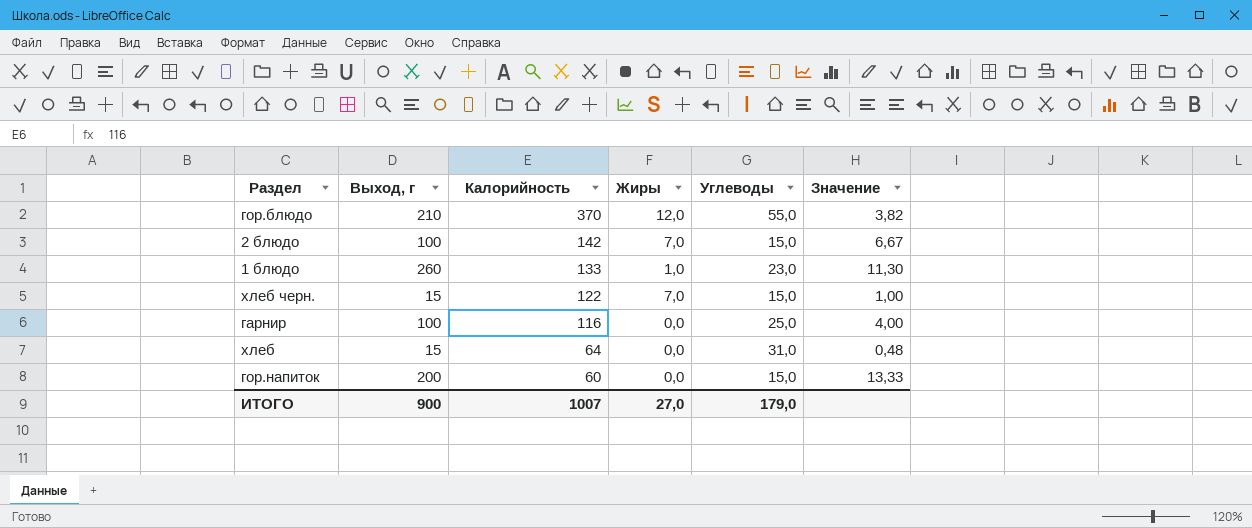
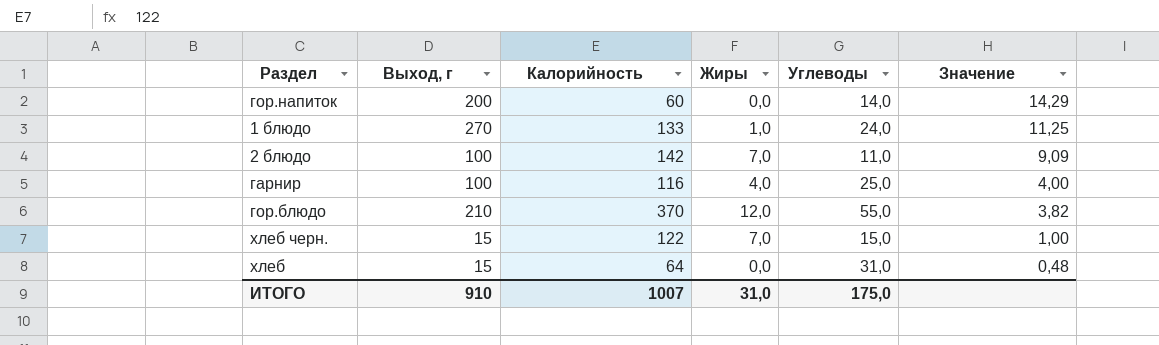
row order: Калорийность descending -> Значение descending
гор.напиток | Углеводы: 15,0 -> 14,0
гор.напиток | Значение: 13,33 -> 14,29
1 блюдо | Выход, г: 260 -> 270
1 блюдо | Углеводы: 23,0 -> 24,0
1 блюдо | Значение: 11,30 -> 11,25
2 блюдо | Углеводы: 15,0 -> 11,0
2 блюдо | Значение: 6,67 -> 9,09
гарнир | Жиры: 0,0 -> 4,0
ИТОГО | Выход, г: 900 -> 910
ИТОГО | Жиры: 27,0 -> 31,0
ИТОГО | Углеводы: 179,0 -> 175,0

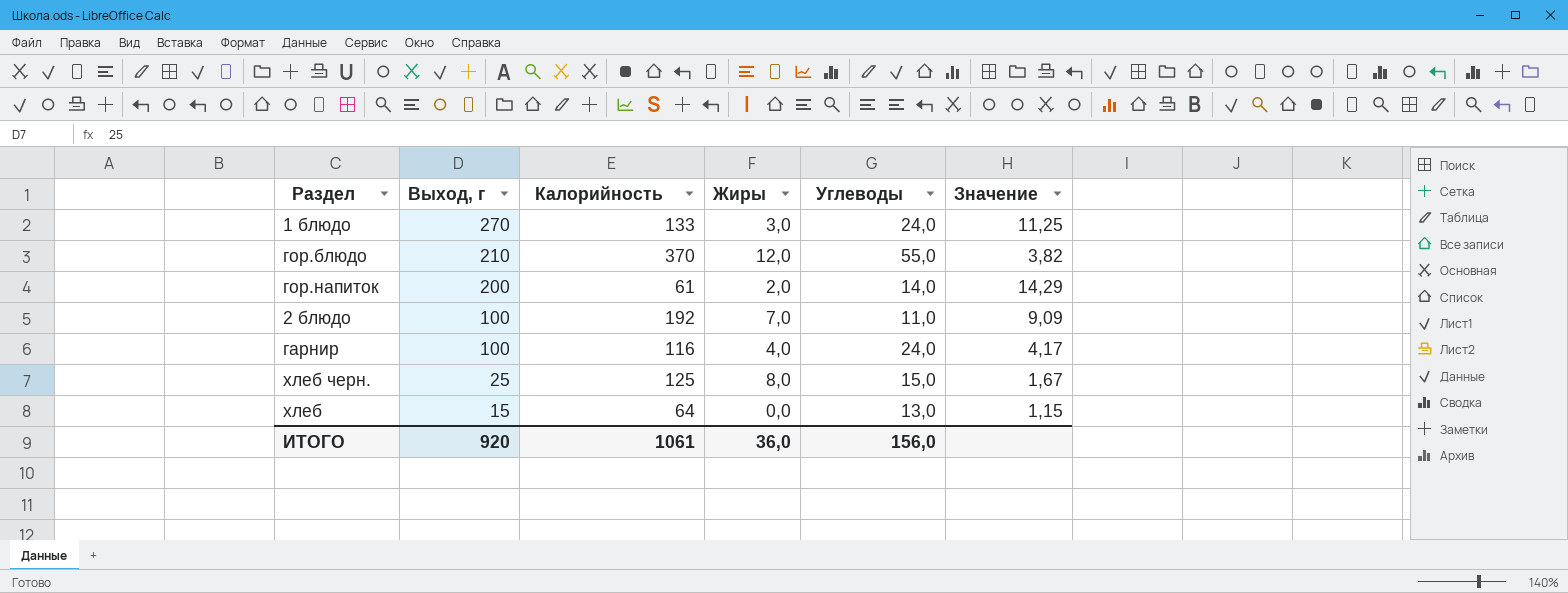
row order: Значение descending -> Выход, г descending
1 блюдо | Жиры: 1,0 -> 3,0
гор.напиток | Калорийность: 60 -> 61
гор.напиток | Жиры: 0,0 -> 2,0
2 блюдо | Калорийность: 142 -> 192
гарнир | Углеводы: 25,0 -> 24,0
гарнир | Значение: 4,00 -> 4,17
хлеб черн. | Выход, г: 15 -> 25
хлеб черн. | Калорийность: 122 -> 125
хлеб черн. | Жиры: 7,0 -> 8,0
хлеб черн. | Значение: 1,00 -> 1,67
хлеб | Углеводы: 31,0 -> 13,0
хлеб | Значение: 0,48 -> 1,15
ИТОГО | Выход, г: 910 -> 920
ИТОГО | Калорийность: 1007 -> 1061
ИТОГО | Жиры: 31,0 -> 36,0
ИТОГО | Углеводы: 175,0 -> 156,0

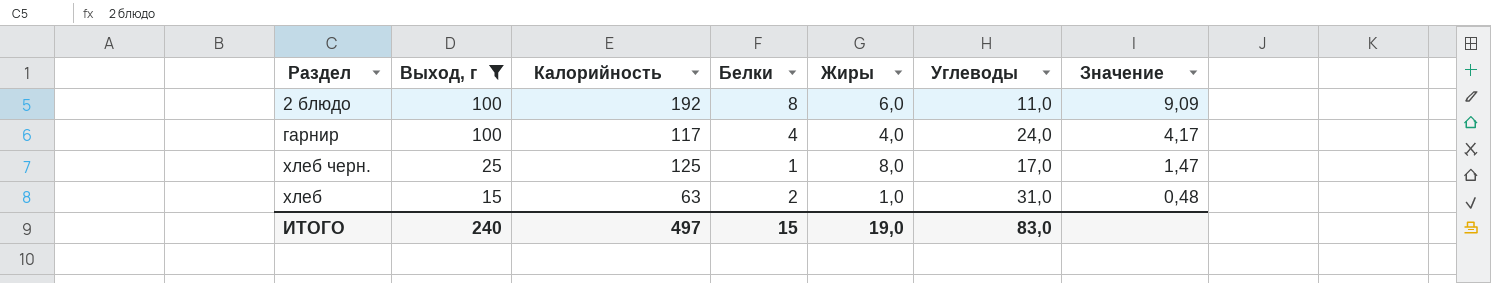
filter: none -> Выход, г <= 100
column Белки | position: none -> 4
2 блюдо | Жиры: 7,0 -> 6,0
гарнир | Калорийность: 116 -> 117
хлеб черн. | Углеводы: 15,0 -> 17,0
хлеб черн. | Значение: 1,67 -> 1,47
хлеб | Калорийность: 64 -> 63
хлеб | Жиры: 0,0 -> 1,0
хлеб | Углеводы: 13,0 -> 31,0
хлеб | Значение: 1,15 -> 0,48
ИТОГО | Выход, г: 920 -> 240
ИТОГО | Калорийность: 1061 -> 497
ИТОГО | Жиры: 36,0 -> 19,0
ИТОГО | Углеводы: 156,0 -> 83,0

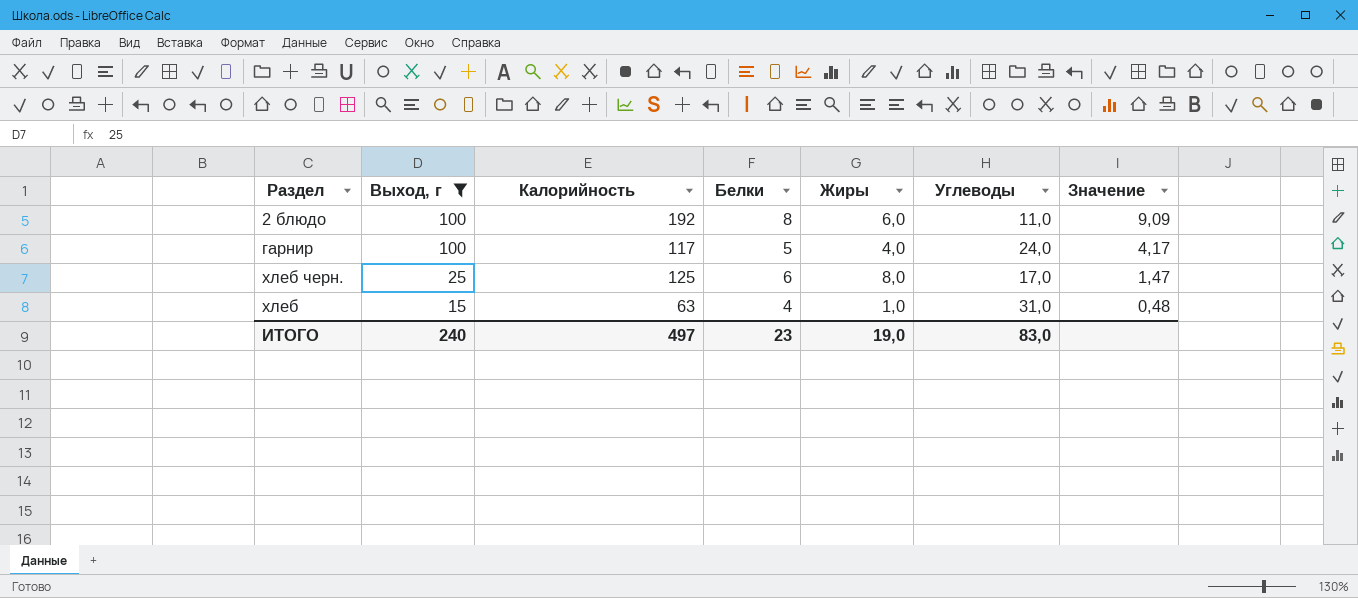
гарнир | Белки: 4 -> 5
хлеб черн. | Белки: 1 -> 6
хлеб | Белки: 2 -> 4
ИТОГО | Белки: 15 -> 23

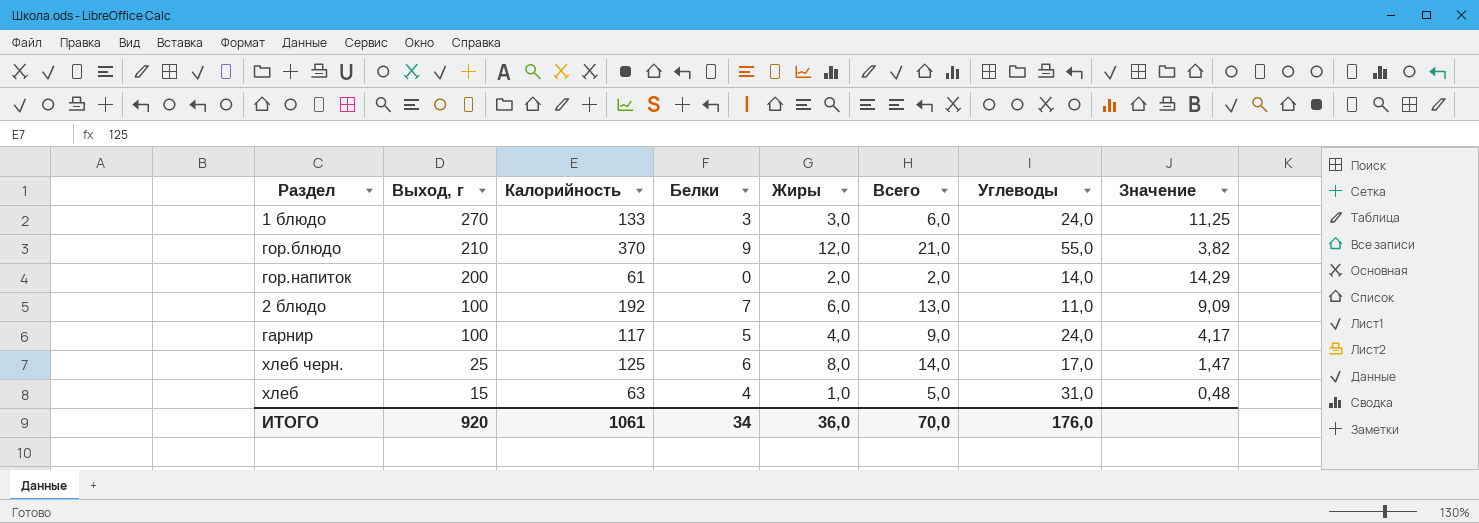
filter: Выход, г <= 100 -> none
column Всего | formula: none -> [Белки] + [Жиры]
2 блюдо | Белки: 8 -> 7
ИТОГО | Выход, г: 240 -> 920
ИТОГО | Калорийность: 497 -> 1061
ИТОГО | Белки: 23 -> 34
ИТОГО | Жиры: 19,0 -> 36,0
ИТОГО | Углеводы: 83,0 -> 176,0

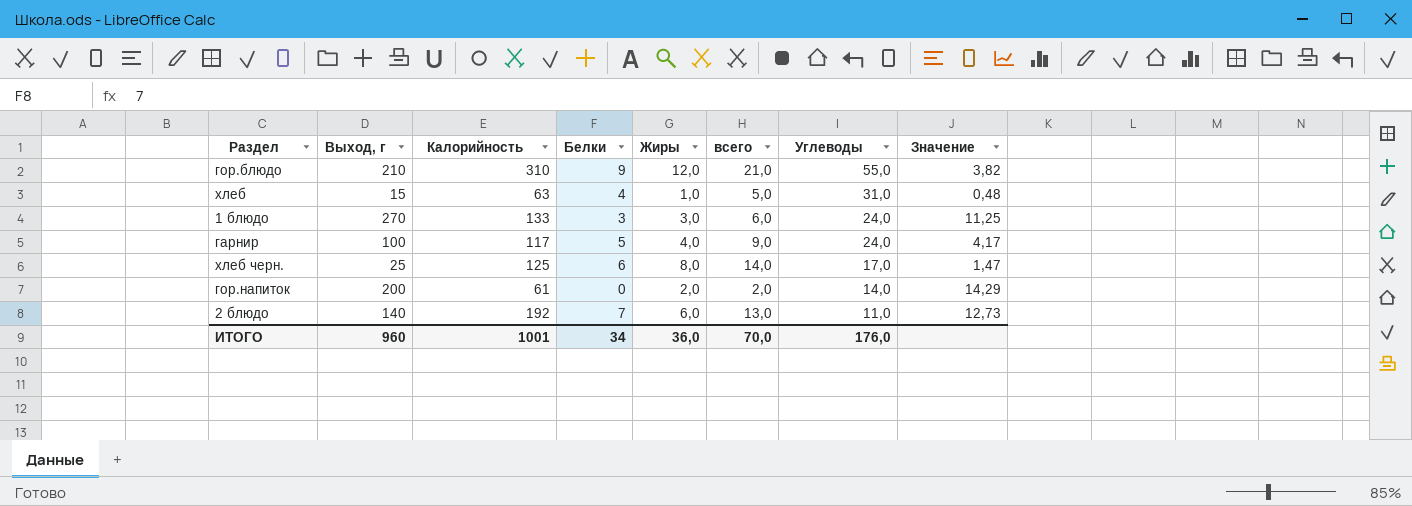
row order: Выход, г descending -> Углеводы descending
column name: Всего -> всего
гор.блюдо | Калорийность: 370 -> 310
2 блюдо | Выход, г: 100 -> 140
2 блюдо | Значение: 9,09 -> 12,73
ИТОГО | Выход, г: 920 -> 960
ИТОГО | Калорийность: 1061 -> 1001

